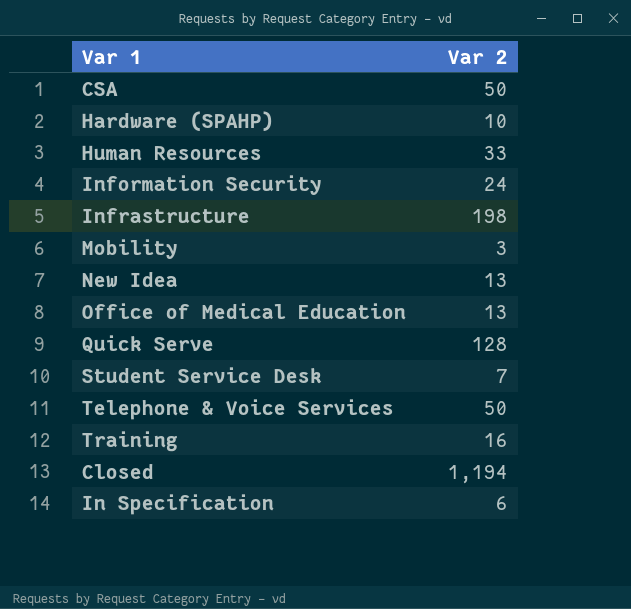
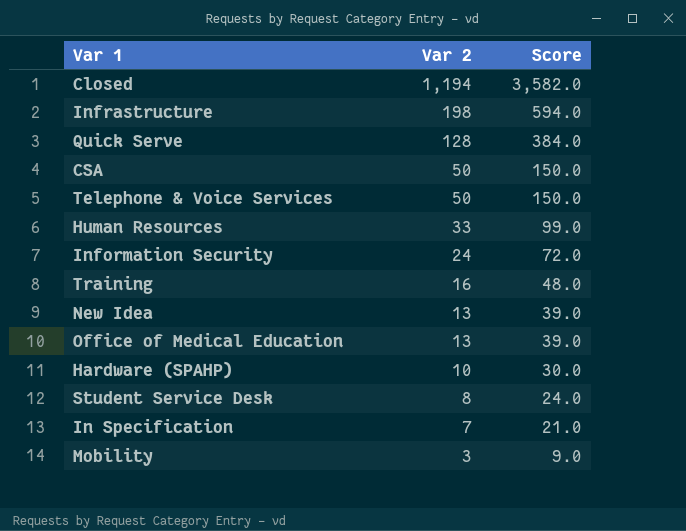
row order: none -> Var 2 descending
column Score | formula: none -> [Var 2] * 3
Student Service Desk | Var 2: 7 -> 8
In Specification | Var 2: 6 -> 7

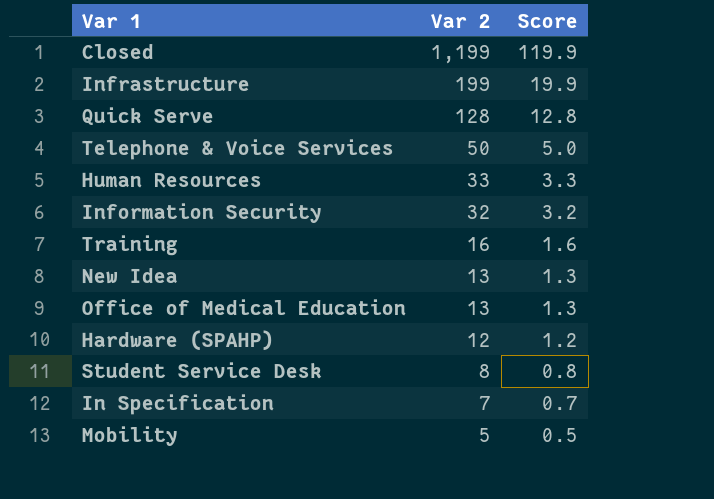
column Score | formula: [Var 2] * 3 -> [Var 2] * 0.1
row CSA: 50 | 150.0 -> none
Closed | Var 2: 1,194 -> 1,199
Infrastructure | Var 2: 198 -> 199
Information Security | Var 2: 24 -> 32
Hardware (SPAHP) | Var 2: 10 -> 12
Mobility | Var 2: 3 -> 5

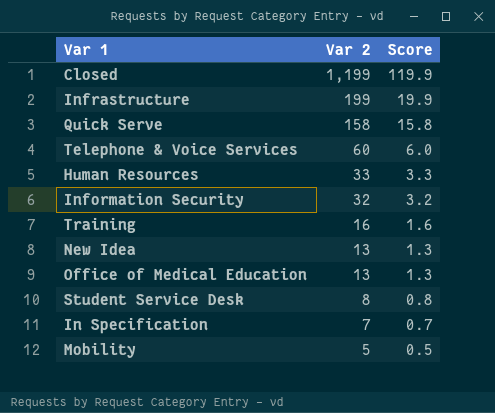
row Hardware (SPAHP): 12 | 1.2 -> none
Quick Serve | Var 2: 128 -> 158
Quick Serve | Score: 12.8 -> 15.8
Telephone & Voice Services | Var 2: 50 -> 60
Telephone & Voice Services | Score: 5.0 -> 6.0

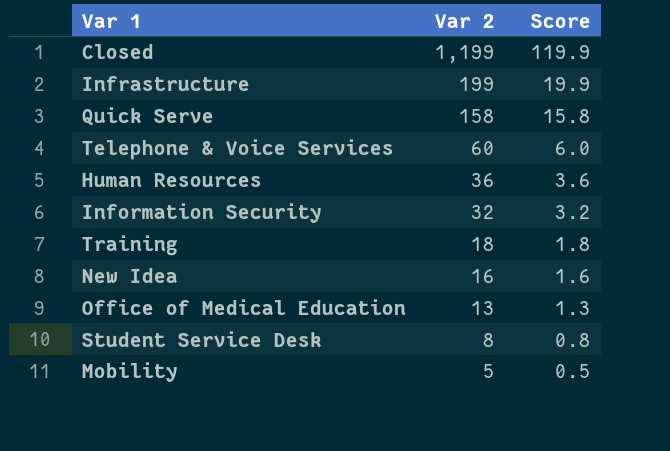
row In Specification: 7 | 0.7 -> none
Human Resources | Var 2: 33 -> 36
Human Resources | Score: 3.3 -> 3.6
Training | Var 2: 16 -> 18
Training | Score: 1.6 -> 1.8
New Idea | Var 2: 13 -> 16
New Idea | Score: 1.3 -> 1.6

